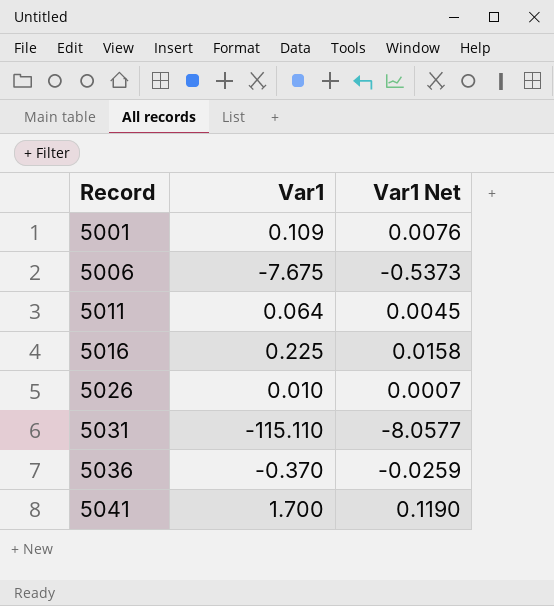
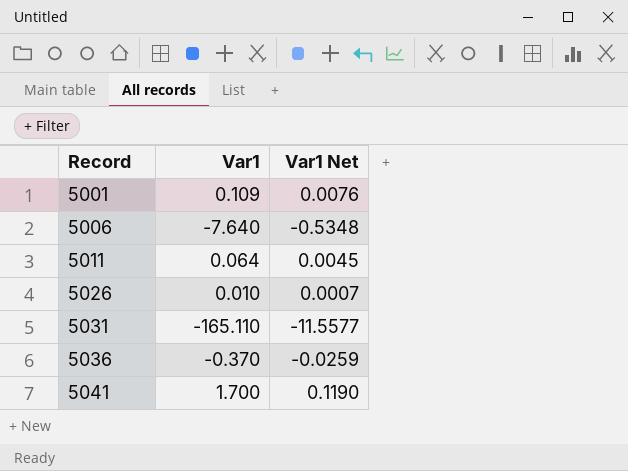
row 5016: 0.225 | 0.0158 -> none
5006 | Var1: -7.675 -> -7.640
5006 | Var1 Net: -0.5373 -> -0.5348
5031 | Var1: -115.110 -> -165.110
5031 | Var1 Net: -8.0577 -> -11.5577

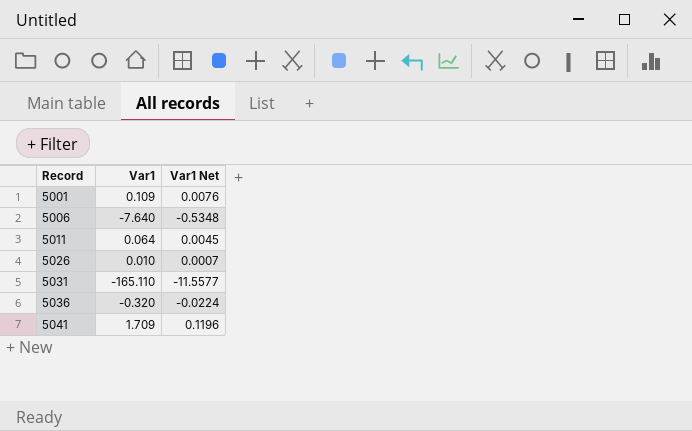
5036 | Var1: -0.370 -> -0.320
5036 | Var1 Net: -0.0259 -> -0.0224
5041 | Var1: 1.700 -> 1.709
5041 | Var1 Net: 0.1190 -> 0.1196

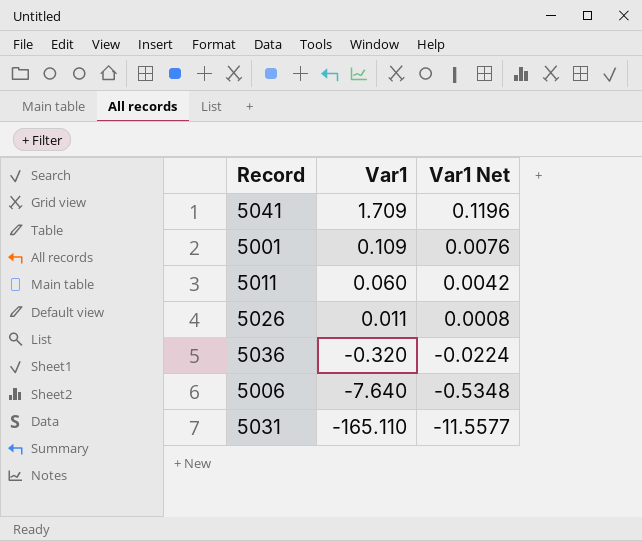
row order: Record ascending -> Var1 descending
5011 | Var1: 0.064 -> 0.060
5011 | Var1 Net: 0.0045 -> 0.0042
5026 | Var1: 0.010 -> 0.011
5026 | Var1 Net: 0.0007 -> 0.0008

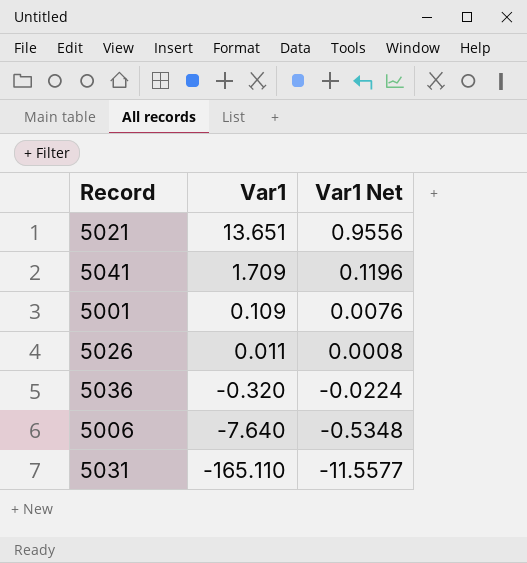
row 5011: 0.060 | 0.0042 -> none
row 5021: none -> 13.651 | 0.9556

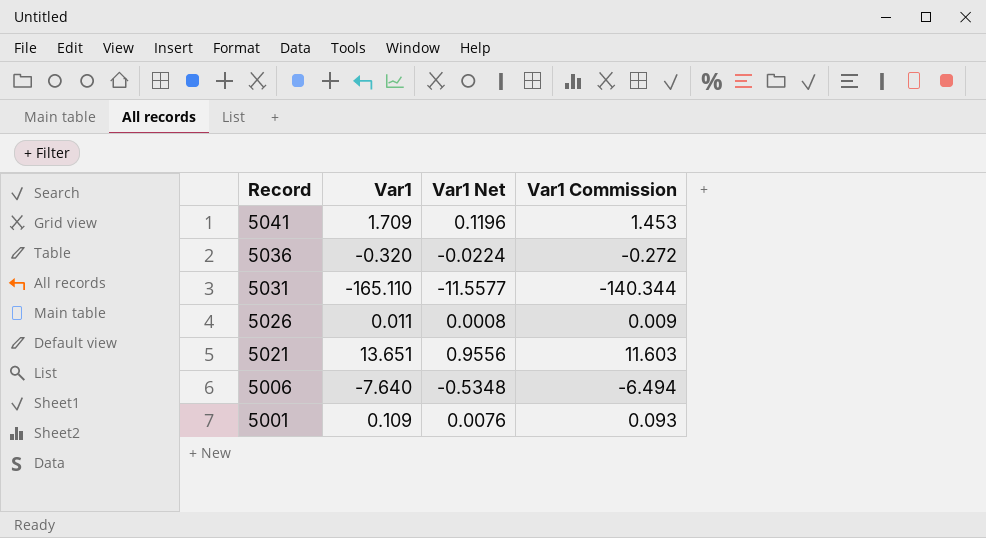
row order: Var1 descending -> Record descending
column Var1 Commission | formula: none -> [Var1] * 0.85

